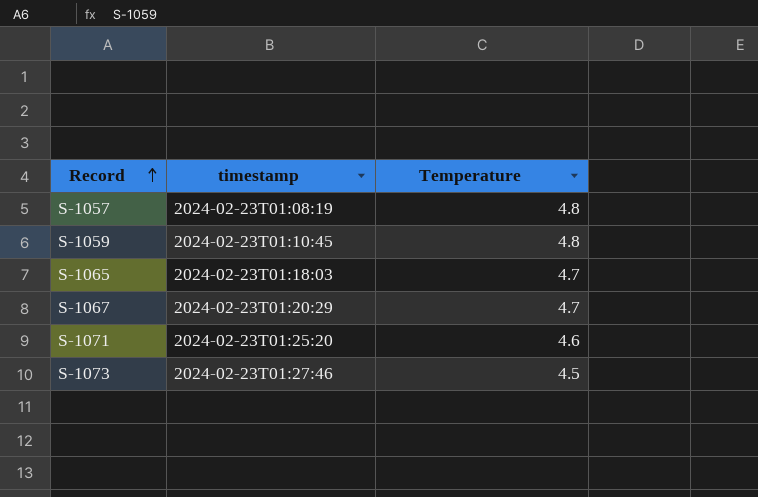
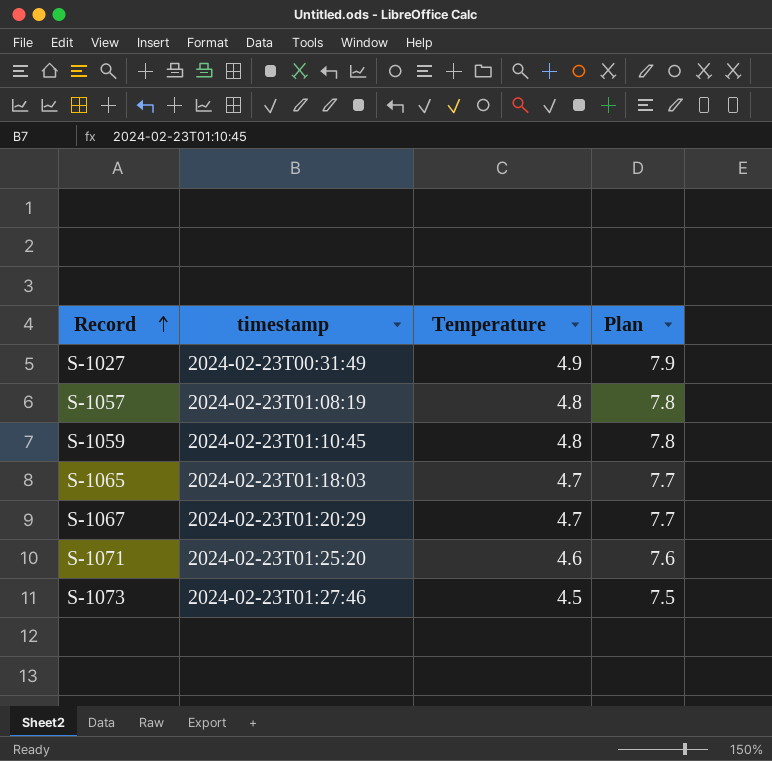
column Plan | formula: none -> [Temperature] + 3
row S-1027: none -> 2024-02-23T00:31:49 | 4.9 | 7.9

